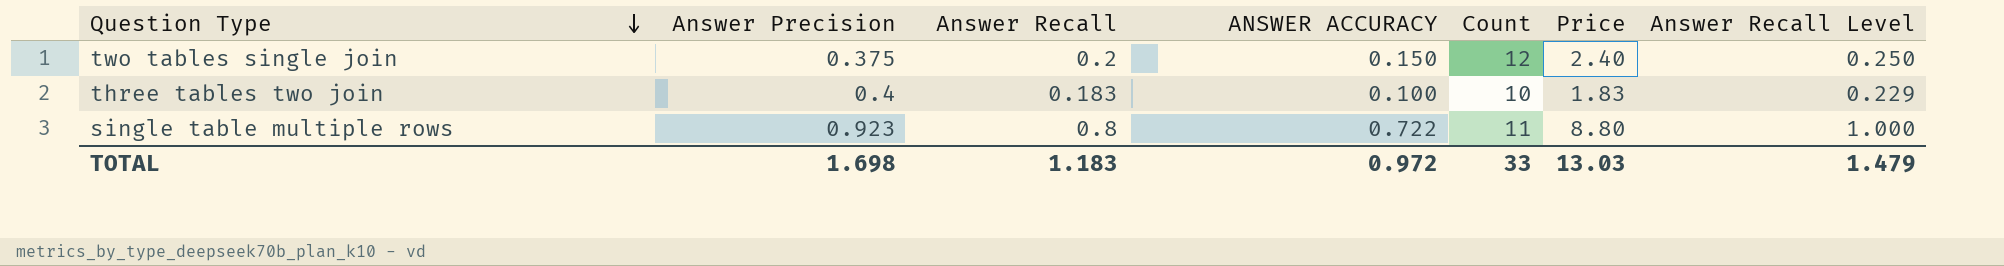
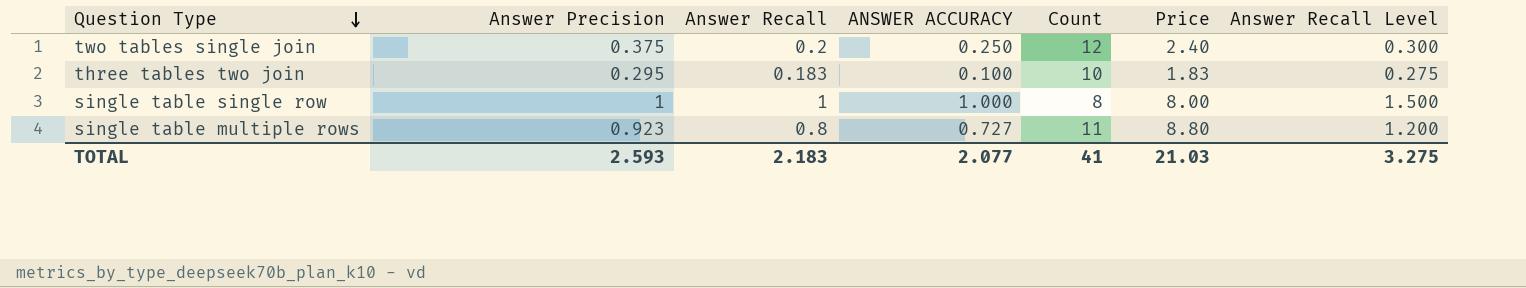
column Answer Recall Level | formula: [Answer Recall] * 1.25 -> [Answer Recall] * 1.5
two tables single join | ANSWER ACCURACY: 0.150 -> 0.250
three tables two join | Answer Precision: 0.4 -> 0.295
row single table single row: none -> 1 | 1 | 1.000 | 8 | 8.00 | 1.500
single table multiple rows | ANSWER ACCURACY: 0.722 -> 0.727
TOTAL | Answer Precision: 1.698 -> 2.593
TOTAL | Answer Recall: 1.183 -> 2.183
TOTAL | ANSWER ACCURACY: 0.972 -> 2.077
TOTAL | Count: 33 -> 41
TOTAL | Price: 13.03 -> 21.03
TOTAL | Answer Recall Level: 1.479 -> 3.275

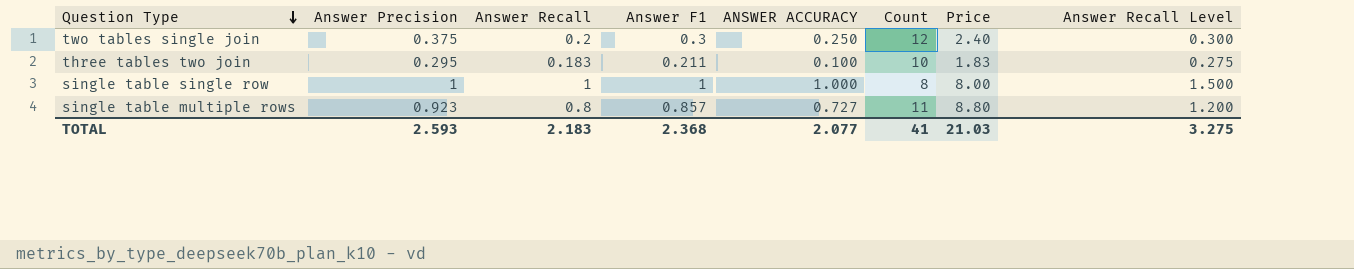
column Answer F1 | position: none -> 4

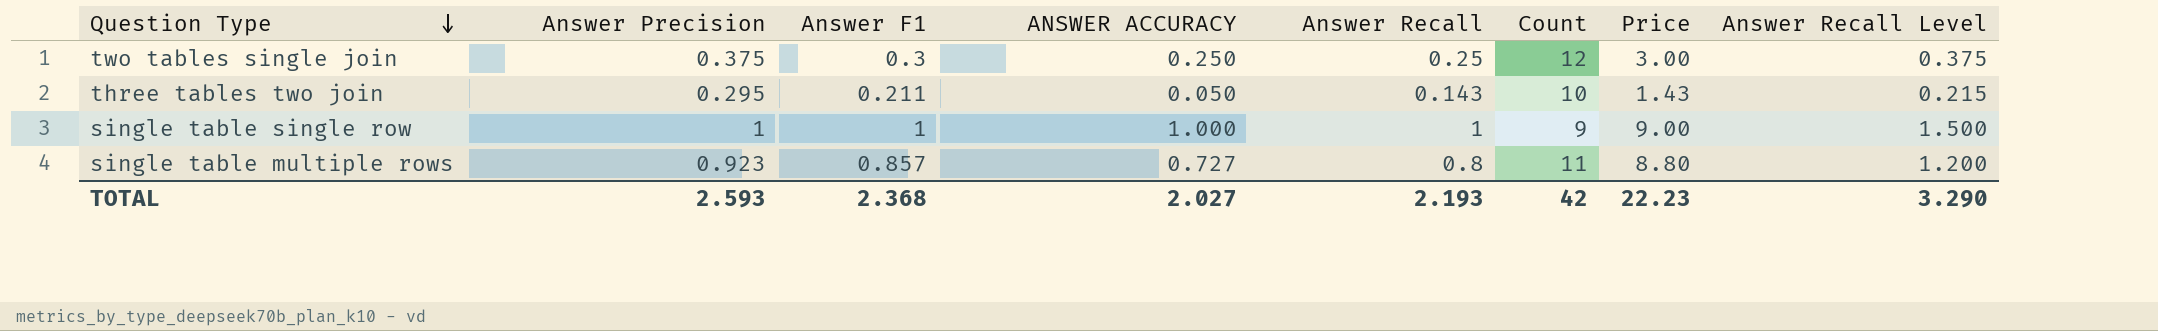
column Answer Recall | position: 3 -> 5
two tables single join | Answer Recall: 0.2 -> 0.25
two tables single join | Price: 2.40 -> 3.00
two tables single join | Answer Recall Level: 0.300 -> 0.375
three tables two join | ANSWER ACCURACY: 0.100 -> 0.050
three tables two join | Answer Recall: 0.183 -> 0.143
three tables two join | Price: 1.83 -> 1.43
three tables two join | Answer Recall Level: 0.275 -> 0.215
single table single row | Count: 8 -> 9
single table single row | Price: 8.00 -> 9.00
TOTAL | ANSWER ACCURACY: 2.077 -> 2.027
TOTAL | Answer Recall: 2.183 -> 2.193
TOTAL | Count: 41 -> 42
TOTAL | Price: 21.03 -> 22.23
TOTAL | Answer Recall Level: 3.275 -> 3.290

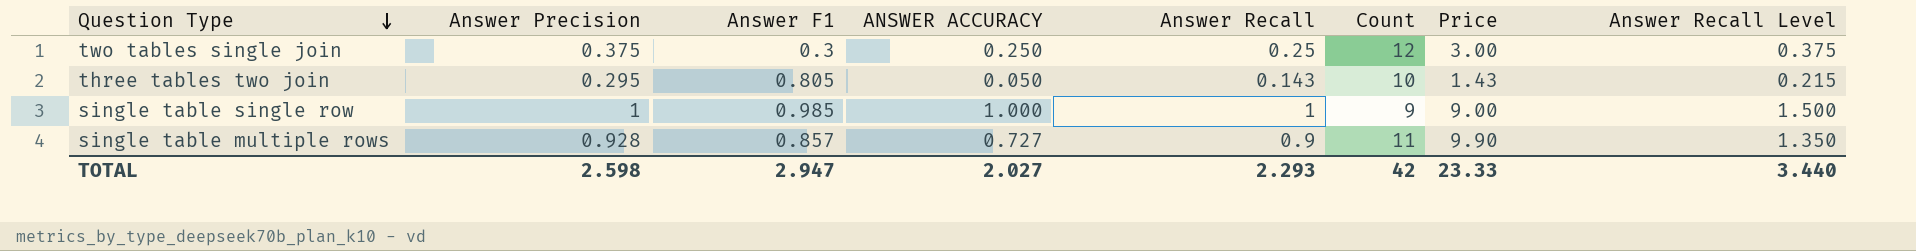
three tables two join | Answer F1: 0.211 -> 0.805
single table single row | Answer F1: 1 -> 0.985
single table multiple rows | Answer Precision: 0.923 -> 0.928
single table multiple rows | Answer Recall: 0.8 -> 0.9
single table multiple rows | Price: 8.80 -> 9.90
single table multiple rows | Answer Recall Level: 1.200 -> 1.350
TOTAL | Answer Precision: 2.593 -> 2.598
TOTAL | Answer F1: 2.368 -> 2.947
TOTAL | Answer Recall: 2.193 -> 2.293
TOTAL | Price: 22.23 -> 23.33
TOTAL | Answer Recall Level: 3.290 -> 3.440

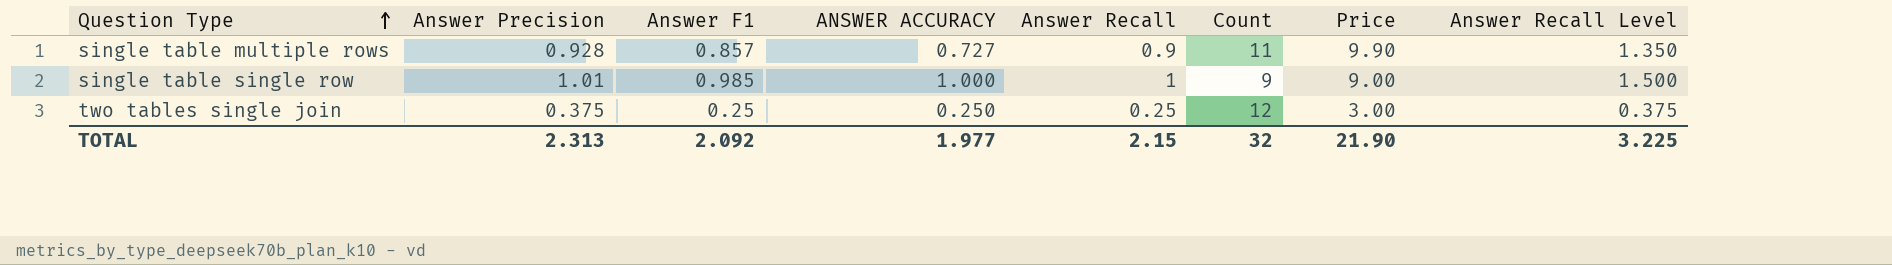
row order: Question Type descending -> Question Type ascending
row three tables two join: 0.295 | 0.805 | 0.050 | 0.143 | 10 | 1.43 | 0.215 -> none
single table single row | Answer Precision: 1 -> 1.01
two tables single join | Answer F1: 0.3 -> 0.25
TOTAL | Answer Precision: 2.598 -> 2.313
TOTAL | Answer F1: 2.947 -> 2.092
TOTAL | ANSWER ACCURACY: 2.027 -> 1.977
TOTAL | Answer Recall: 2.293 -> 2.15
TOTAL | Count: 42 -> 32
TOTAL | Price: 23.33 -> 21.90
TOTAL | Answer Recall Level: 3.440 -> 3.225

